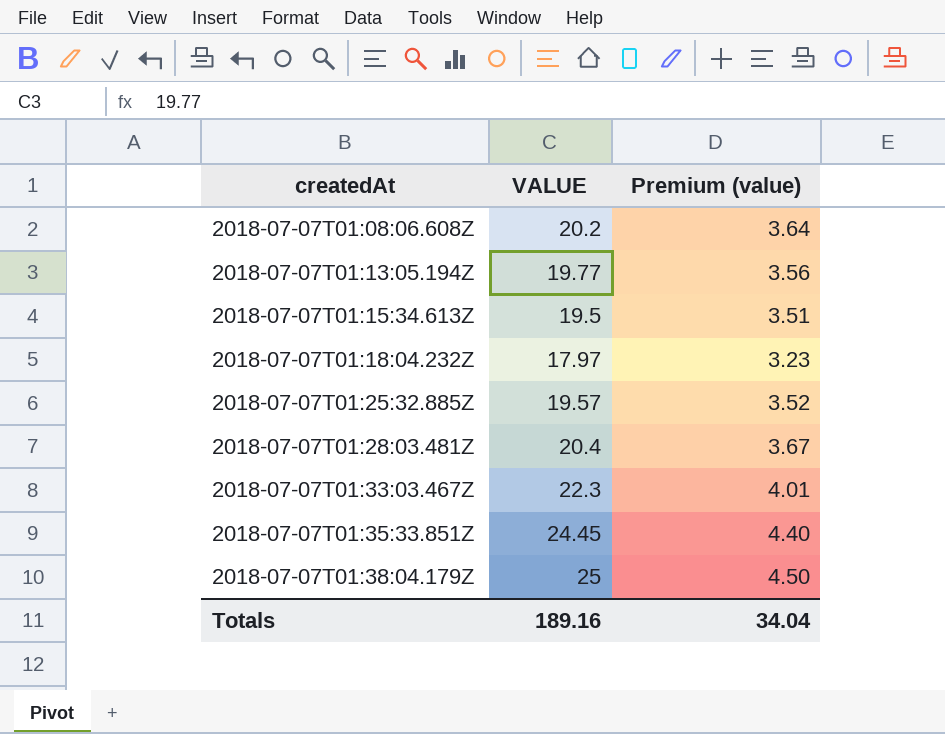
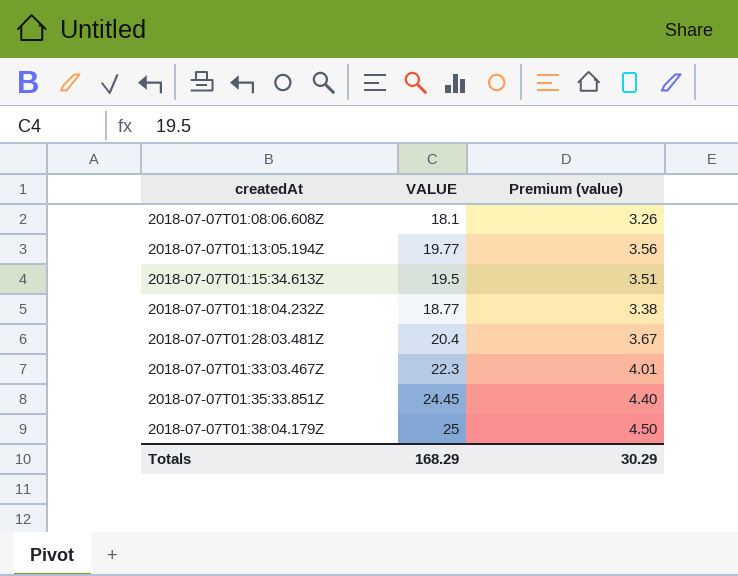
row 2018-07-07T01:25:32.885Z: 19.57 | 3.52 -> none
2018-07-07T01:08:06.608Z | VALUE: 20.2 -> 18.1
2018-07-07T01:08:06.608Z | Premium (value): 3.64 -> 3.26
2018-07-07T01:18:04.232Z | VALUE: 17.97 -> 18.77
2018-07-07T01:18:04.232Z | Premium (value): 3.23 -> 3.38
Totals | VALUE: 189.16 -> 168.29
Totals | Premium (value): 34.04 -> 30.29

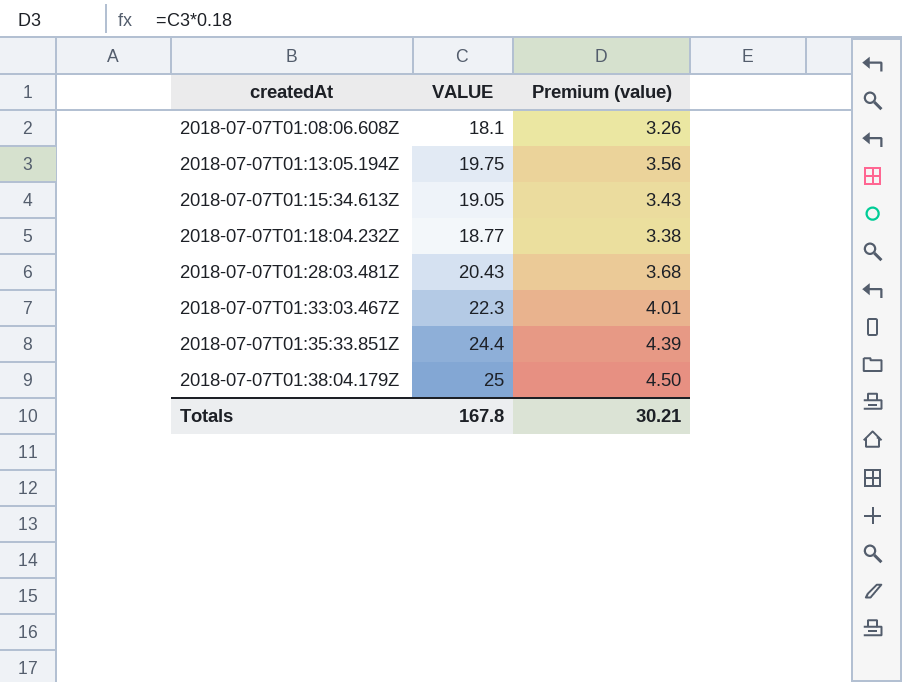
2018-07-07T01:13:05.194Z | VALUE: 19.77 -> 19.75
2018-07-07T01:15:34.613Z | VALUE: 19.5 -> 19.05
2018-07-07T01:15:34.613Z | Premium (value): 3.51 -> 3.43
2018-07-07T01:28:03.481Z | VALUE: 20.4 -> 20.43
2018-07-07T01:28:03.481Z | Premium (value): 3.67 -> 3.68
2018-07-07T01:35:33.851Z | VALUE: 24.45 -> 24.4
2018-07-07T01:35:33.851Z | Premium (value): 4.40 -> 4.39
Totals | VALUE: 168.29 -> 167.8
Totals | Premium (value): 30.29 -> 30.21

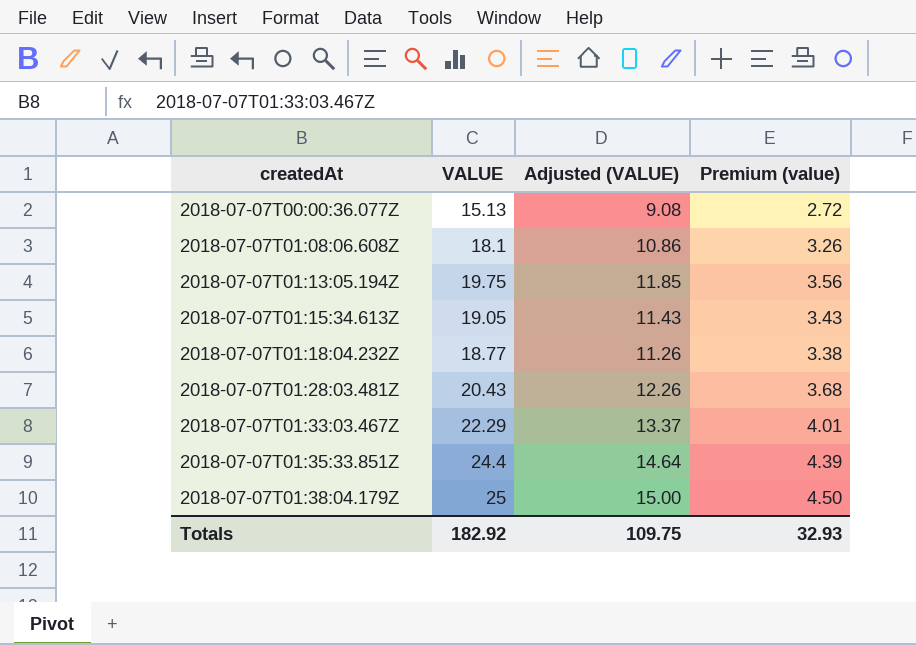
column Adjusted (VALUE) | formula: none -> [VALUE] * 0.6
row 2018-07-07T00:00:36.077Z: none -> 15.13 | 9.08 | 2.72
2018-07-07T01:33:03.467Z | VALUE: 22.3 -> 22.29
Totals | VALUE: 167.8 -> 182.92
Totals | Premium (value): 30.21 -> 32.93

